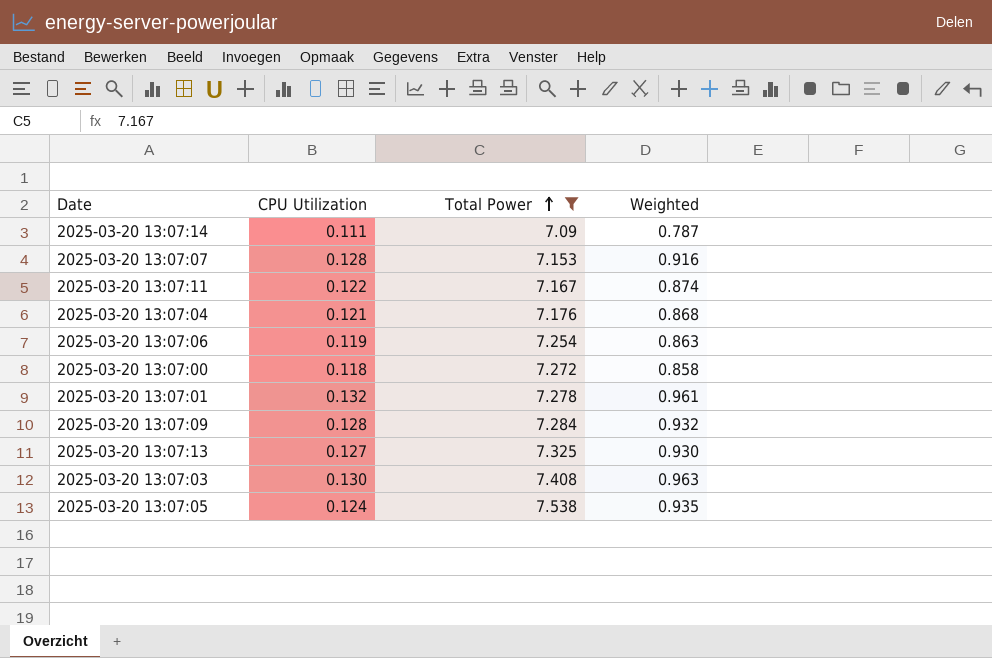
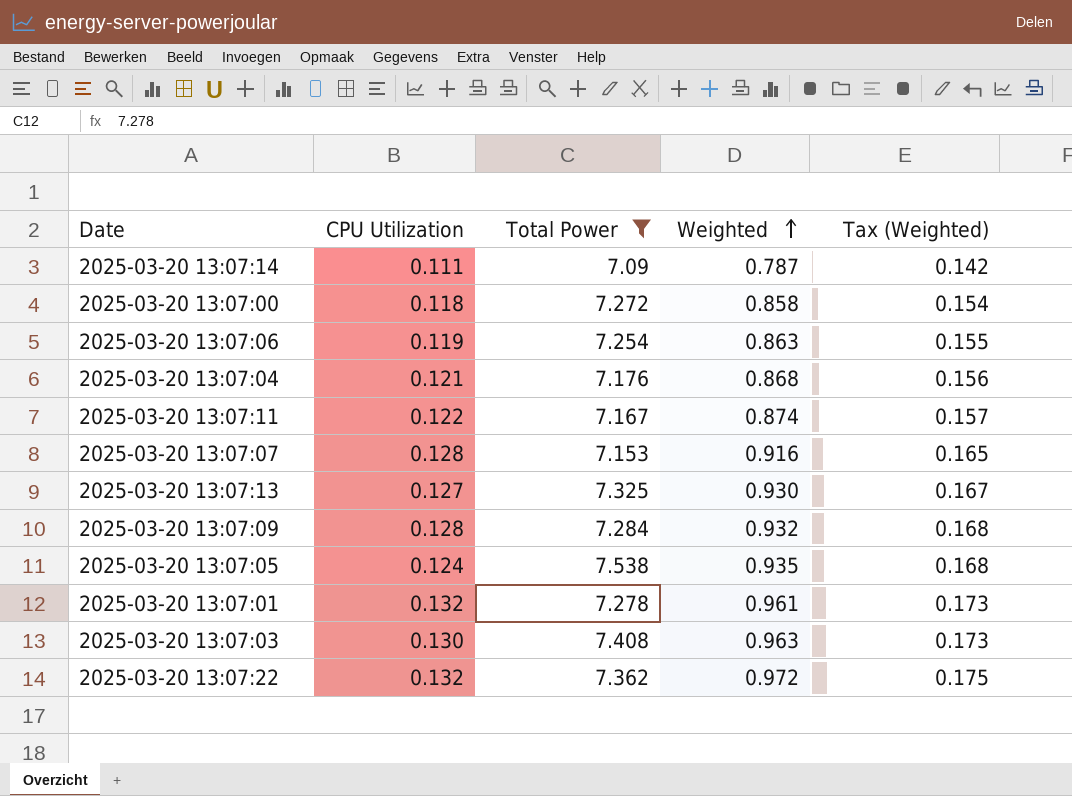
row order: Total Power ascending -> Weighted ascending
column Tax (Weighted) | formula: none -> [Weighted] * 0.18
row 2025-03-20 13:07:22: none -> 0.132 | 7.362 | 0.972 | 0.175

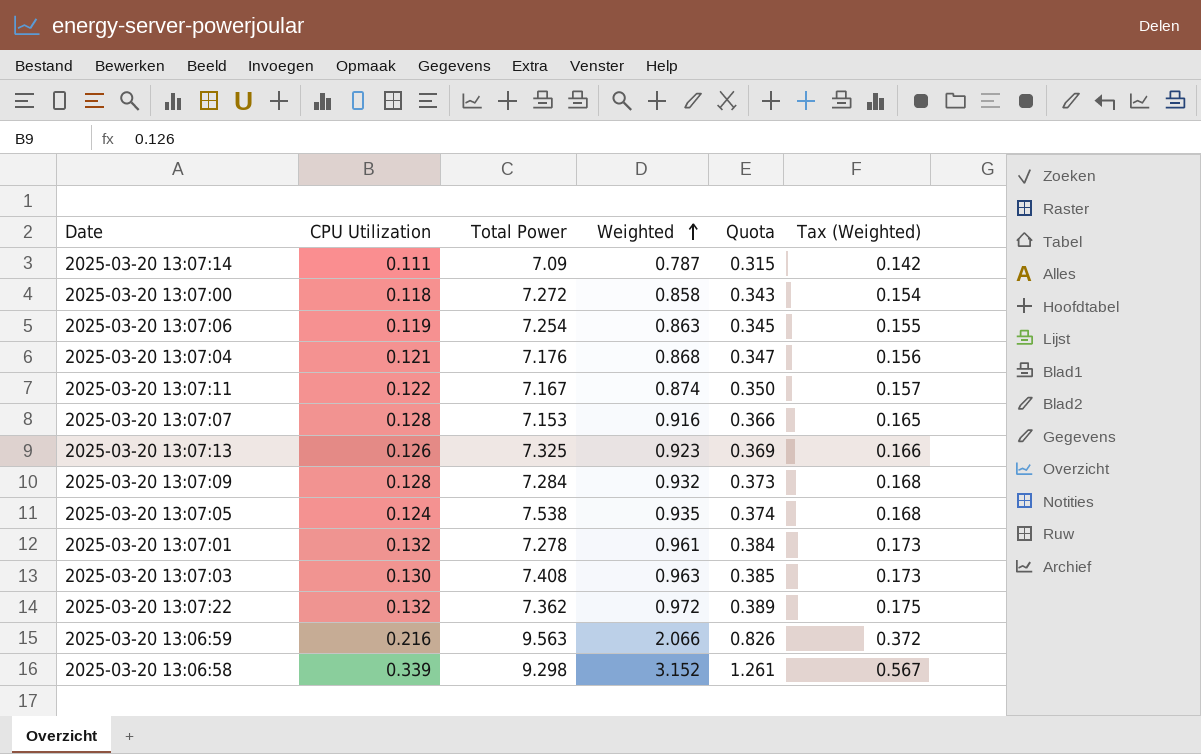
filter: Total Power <= 7.538 -> none
column Quota | formula: none -> [Weighted] * 0.4
2025-03-20 13:07:13 | CPU Utilization: 0.127 -> 0.126
2025-03-20 13:07:13 | Weighted: 0.930 -> 0.923
2025-03-20 13:07:13 | Tax (Weighted): 0.167 -> 0.166

